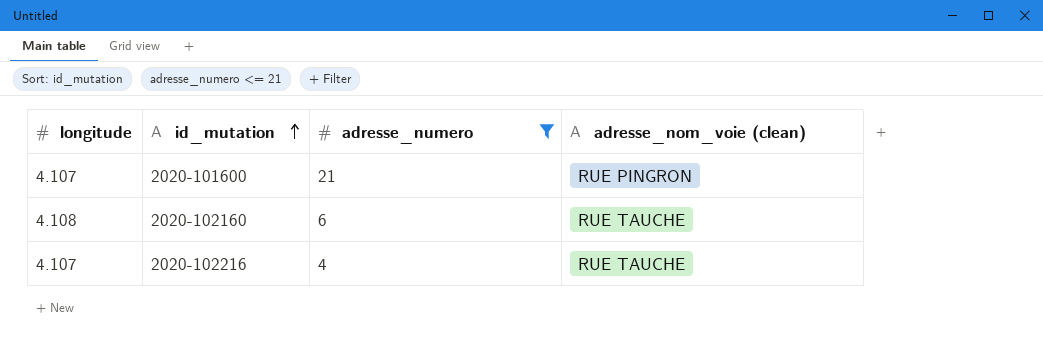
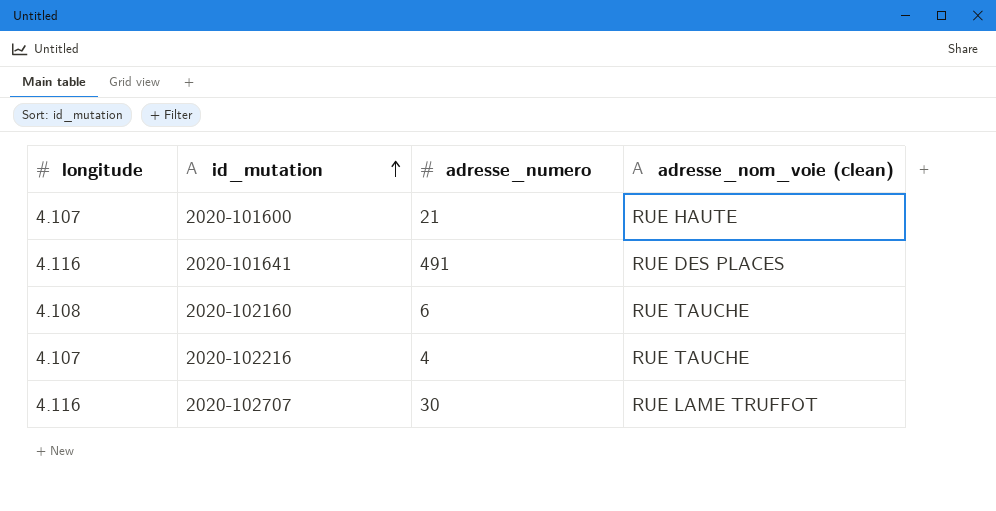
filter: adresse_numero <= 21 -> none
2020-101600 | adresse_nom_voie (clean): RUE PINGRON -> RUE HAUTE

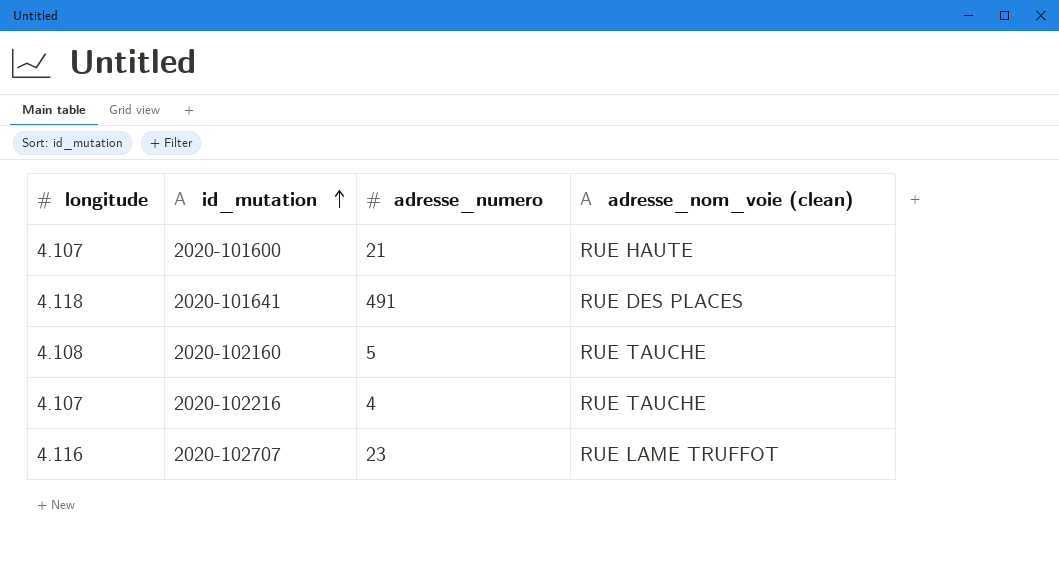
2020-101641 | longitude: 4.116 -> 4.118
2020-102160 | adresse_numero: 6 -> 5
2020-102707 | adresse_numero: 30 -> 23

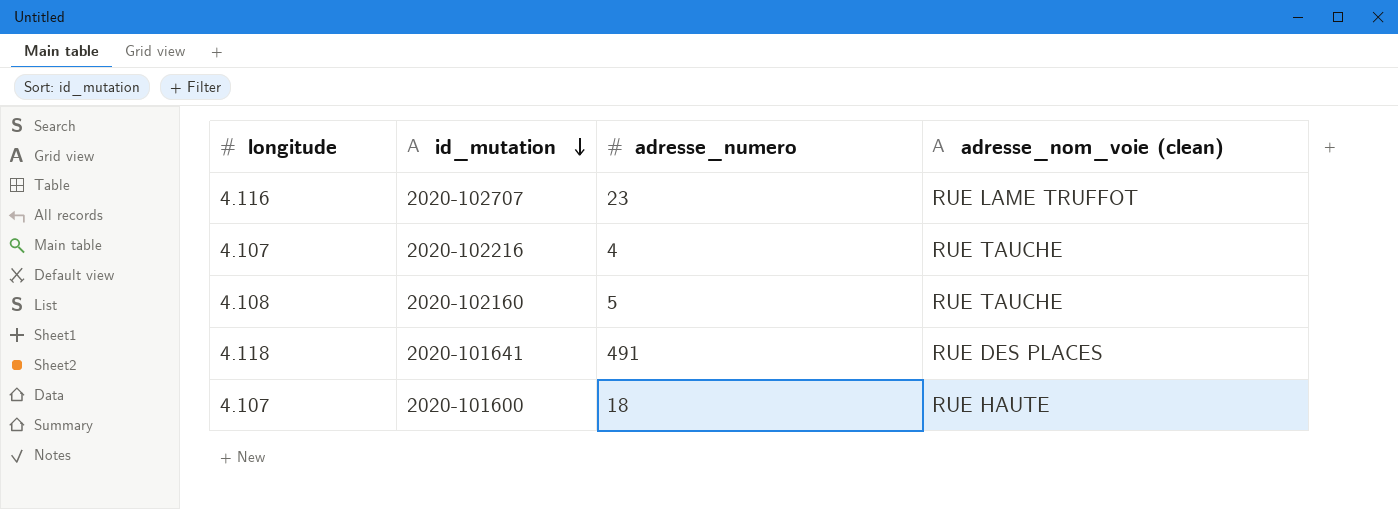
row order: id_mutation ascending -> id_mutation descending
2020-101600 | adresse_numero: 21 -> 18

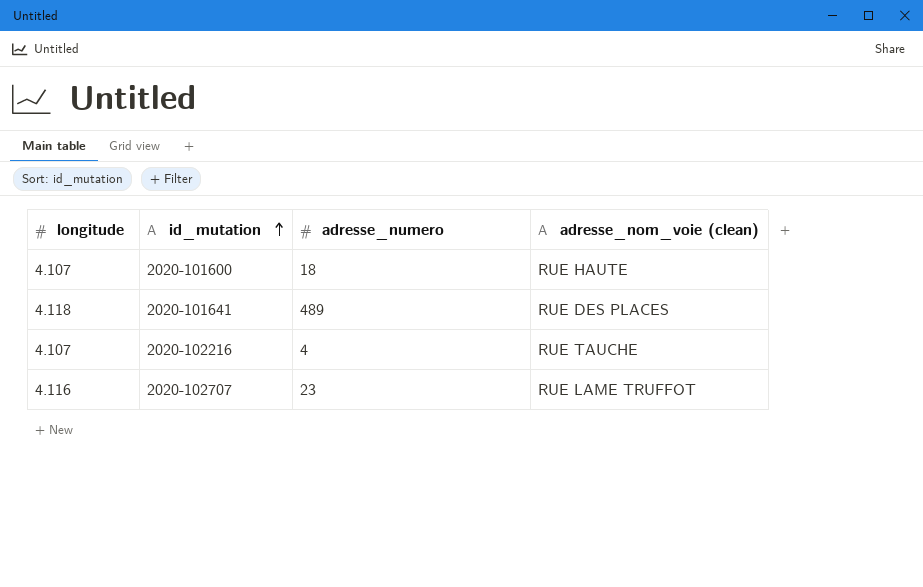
row order: id_mutation descending -> id_mutation ascending
row 2020-102160: 4.108 | 5 | RUE TAUCHE -> none
2020-101641 | adresse_numero: 491 -> 489

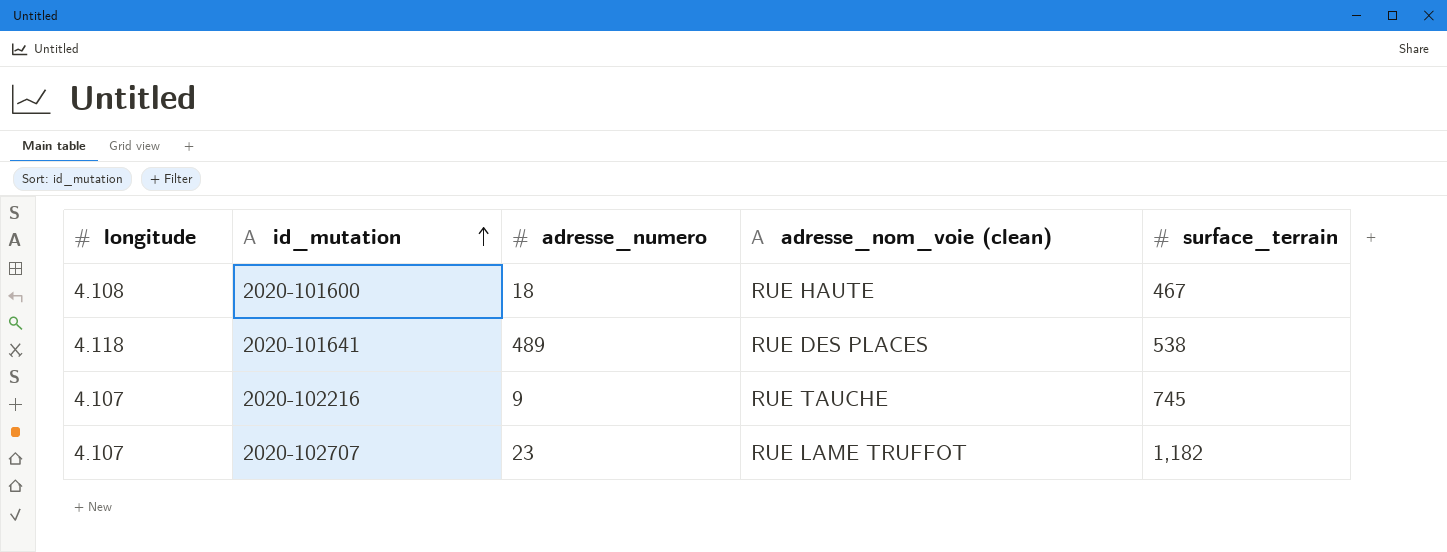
column surface_terrain | position: none -> 5
2020-101600 | longitude: 4.107 -> 4.108
2020-102216 | adresse_numero: 4 -> 9
2020-102707 | longitude: 4.116 -> 4.107

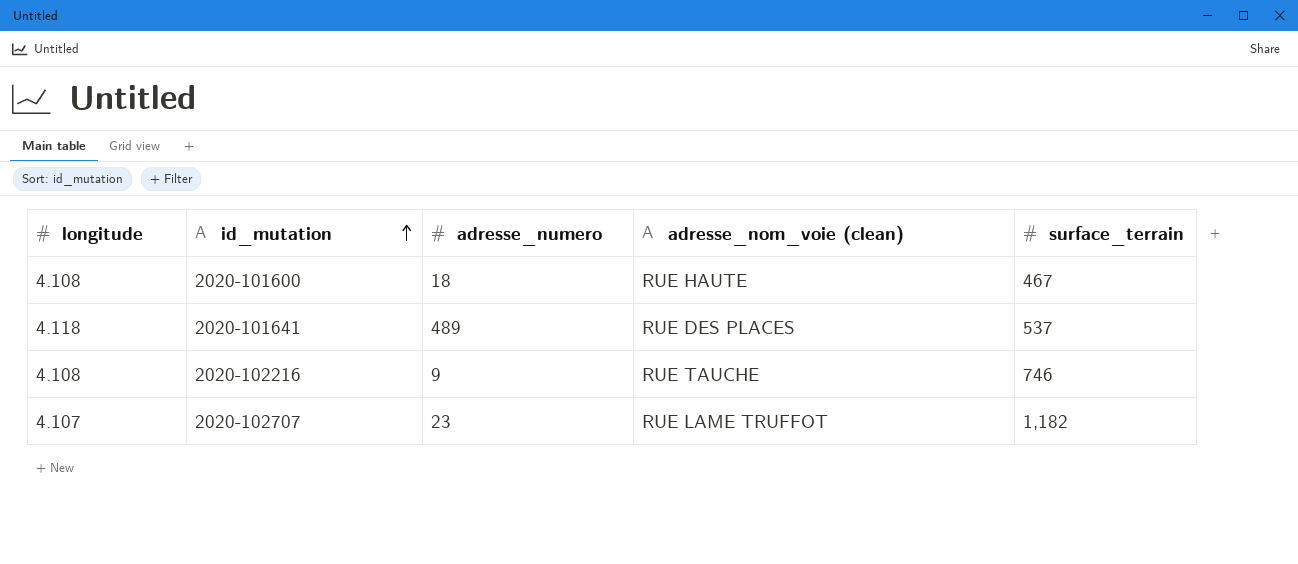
2020-101641 | surface_terrain: 538 -> 537
2020-102216 | longitude: 4.107 -> 4.108
2020-102216 | surface_terrain: 745 -> 746

